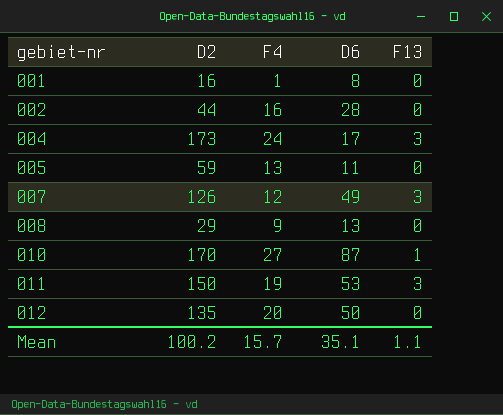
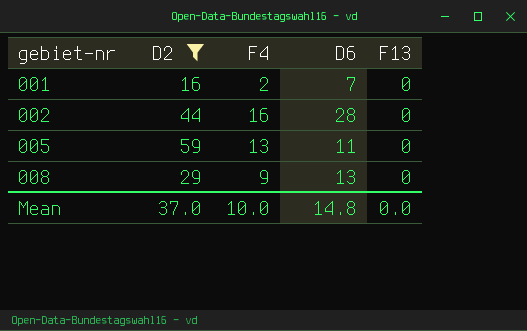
filter: none -> D2 <= 59
001 | F4: 1 -> 2
001 | D6: 8 -> 7
Mean | D2: 100.2 -> 37.0
Mean | F4: 15.7 -> 10.0
Mean | D6: 35.1 -> 14.8
Mean | F13: 1.1 -> 0.0

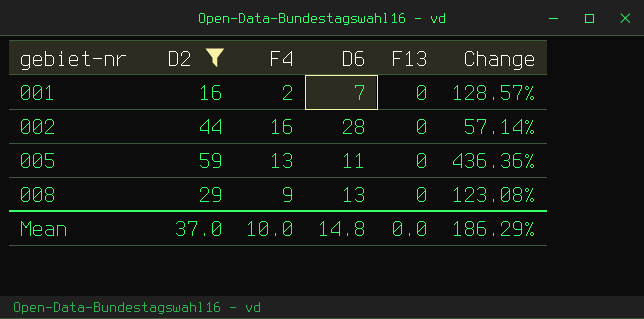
column Change | formula: none -> ([D2] - [D6]) / [D6]

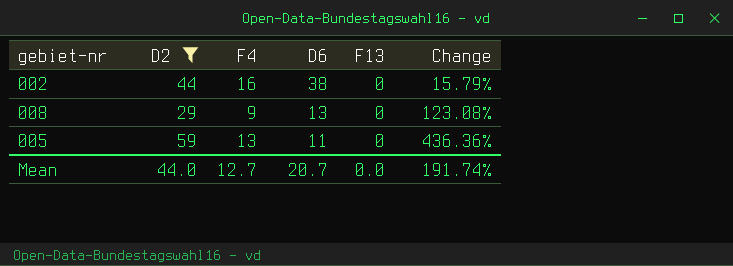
row order: gebiet-nr ascending -> D6 descending
row 001: 16 | 2 | 7 | 0 | 128.57% -> none
002 | D6: 28 -> 38
002 | Change: 57.14% -> 15.79%
Mean | D2: 37.0 -> 44.0
Mean | F4: 10.0 -> 12.7
Mean | D6: 14.8 -> 20.7
Mean | Change: 186.29% -> 191.74%

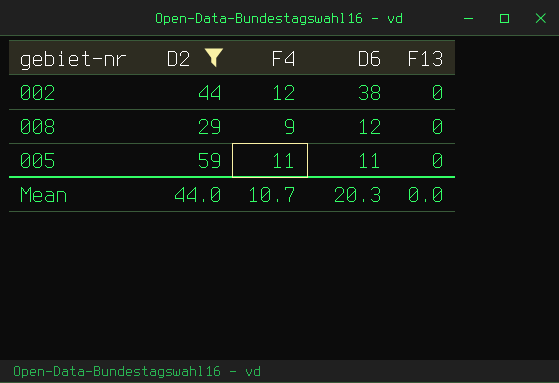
column Change | formula: ([D2] - [D6]) / [D6] -> none
002 | F4: 16 -> 12
008 | D6: 13 -> 12
005 | F4: 13 -> 11
Mean | F4: 12.7 -> 10.7
Mean | D6: 20.7 -> 20.3

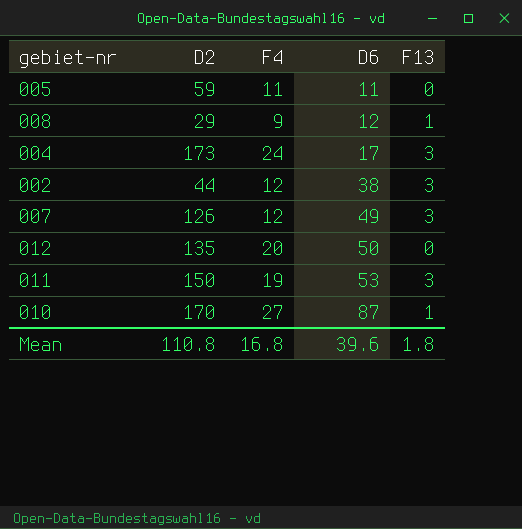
filter: D2 <= 59 -> none
row order: D6 descending -> D6 ascending
008 | F13: 0 -> 1
002 | F13: 0 -> 3
Mean | D2: 44.0 -> 110.8
Mean | F4: 10.7 -> 16.8
Mean | D6: 20.3 -> 39.6
Mean | F13: 0.0 -> 1.8

